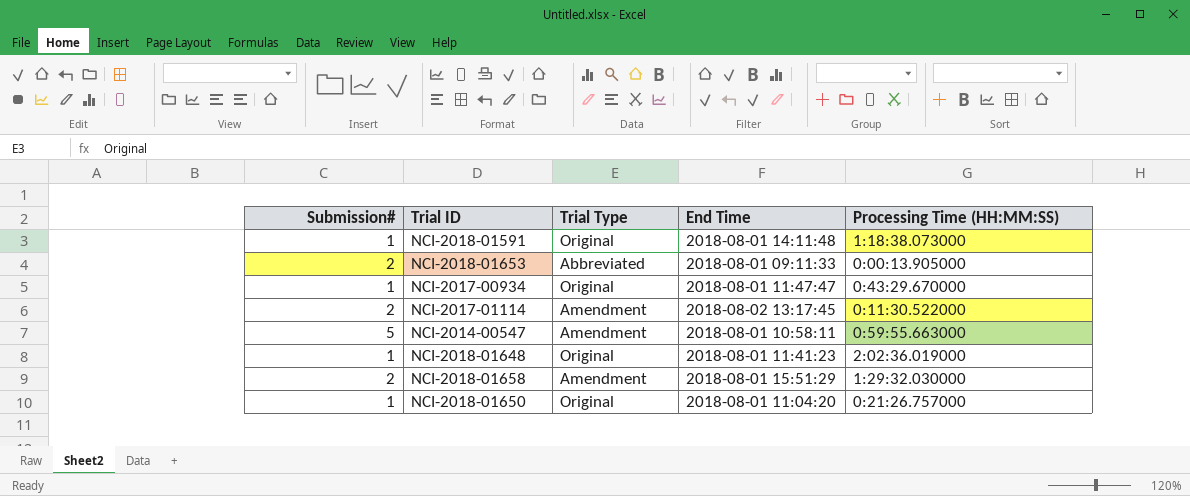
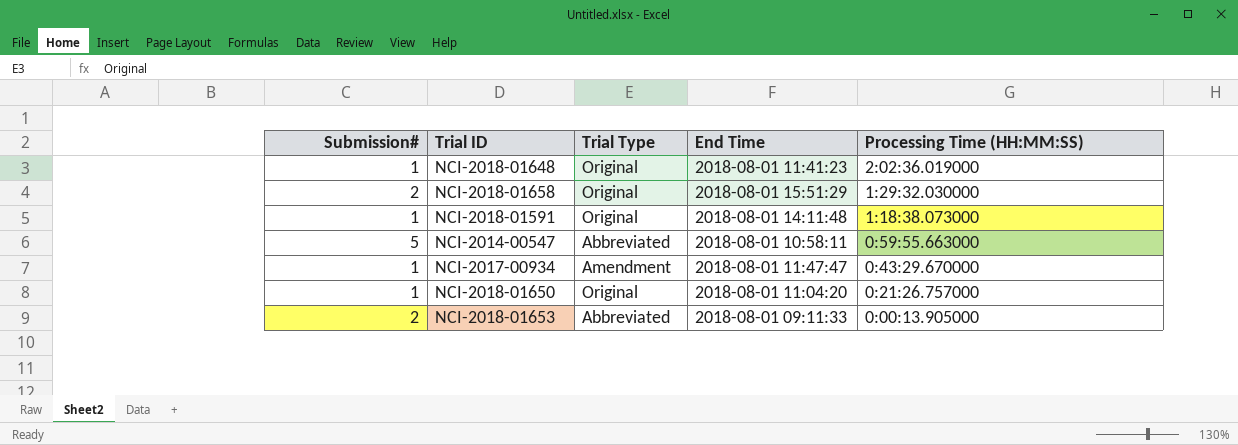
row order: none -> Processing Time (HH:MM:SS) descending
row NCI-2017-01114: 2 | Amendment | 2018-08-02 13:17:45 | 0:11:30.522000 -> none
NCI-2018-01658 | Trial Type: Amendment -> Original
NCI-2014-00547 | Trial Type: Amendment -> Abbreviated
NCI-2017-00934 | Trial Type: Original -> Amendment

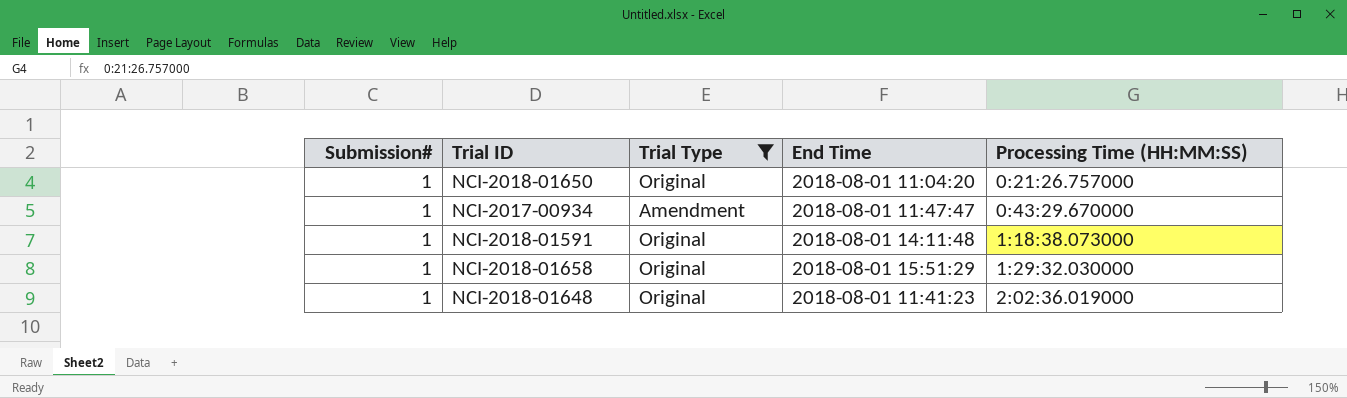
filter: none -> Trial Type != Abbreviated
row order: Processing Time (HH:MM:SS) descending -> Processing Time (HH:MM:SS) ascending
NCI-2018-01658 | Submission#: 2 -> 1

